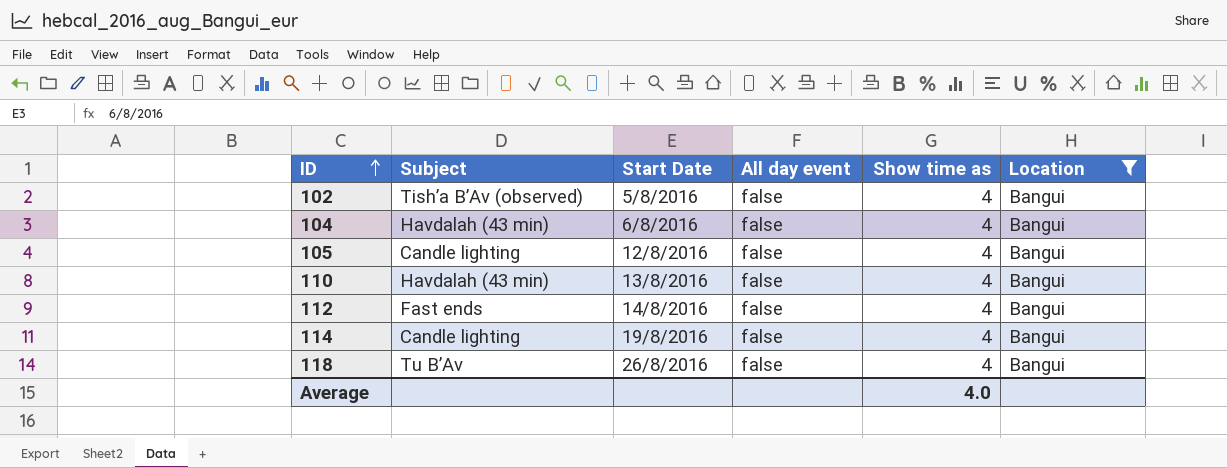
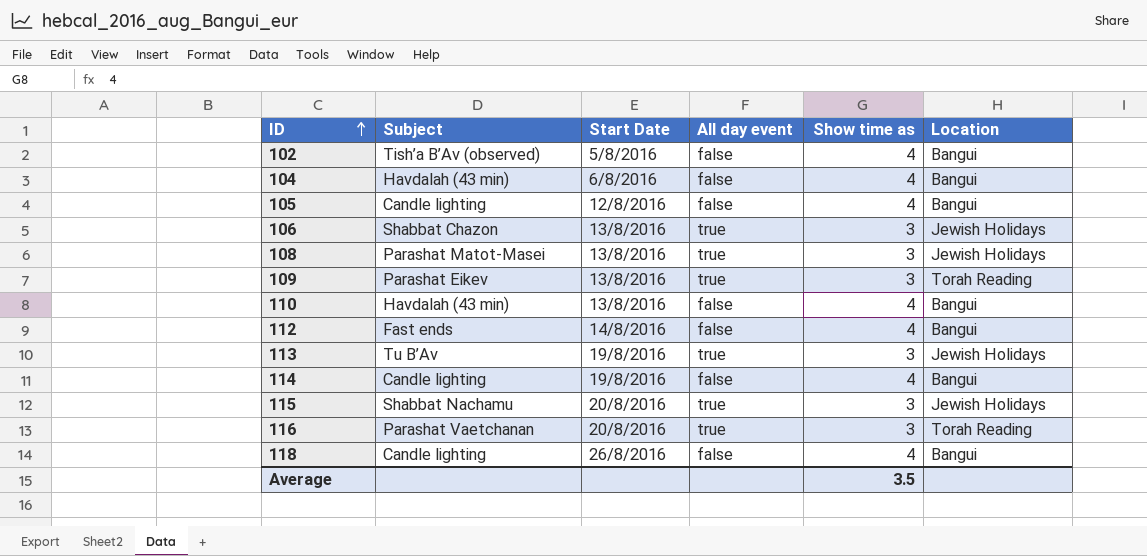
filter: Location = Bangui -> none
118 | Subject: Tu B’Av -> Candle lighting
Average | Show time as: 4.0 -> 3.5

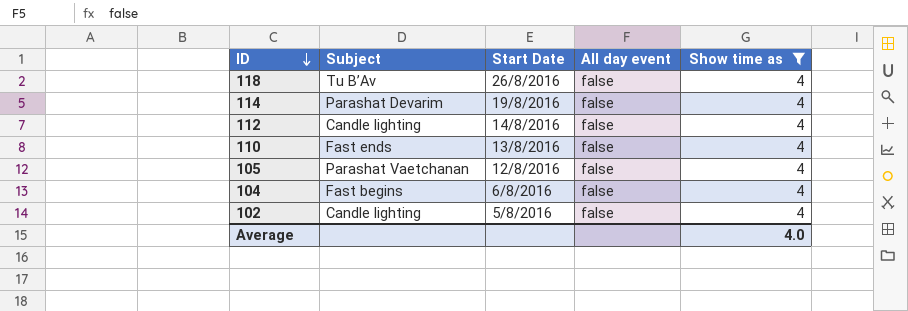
filter: none -> Show time as = 4
row order: ID ascending -> ID descending
column Location | position: 6 -> none
118 | Subject: Candle lighting -> Tu B’Av
114 | Subject: Candle lighting -> Parashat Devarim
112 | Subject: Fast ends -> Candle lighting
110 | Subject: Havdalah (43 min) -> Fast ends
105 | Subject: Candle lighting -> Parashat Vaetchanan
104 | Subject: Havdalah (43 min) -> Fast begins
102 | Subject: Tish’a B’Av (observed) -> Candle lighting
Average | Show time as: 3.5 -> 4.0

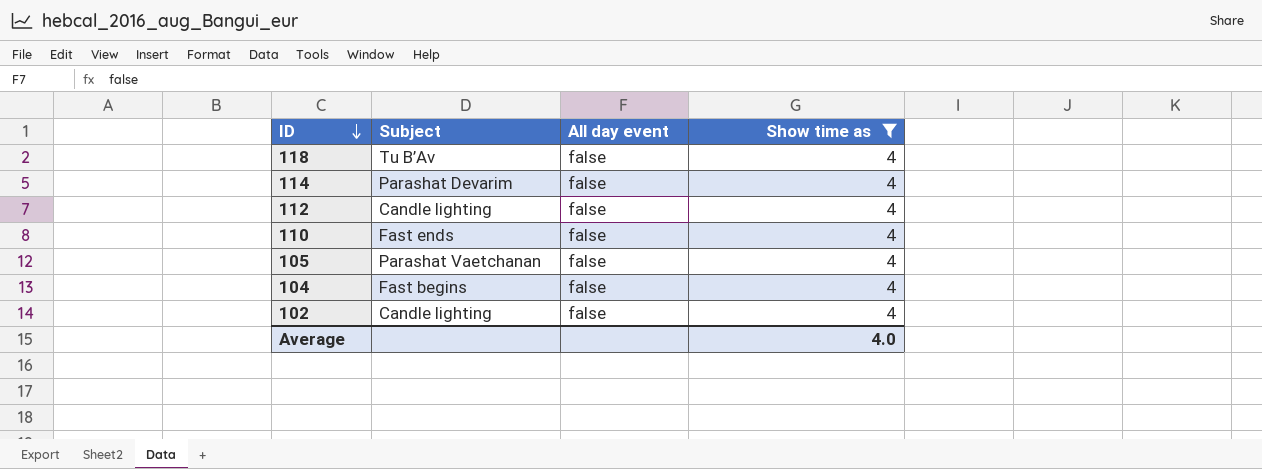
column Start Date | position: 3 -> none

